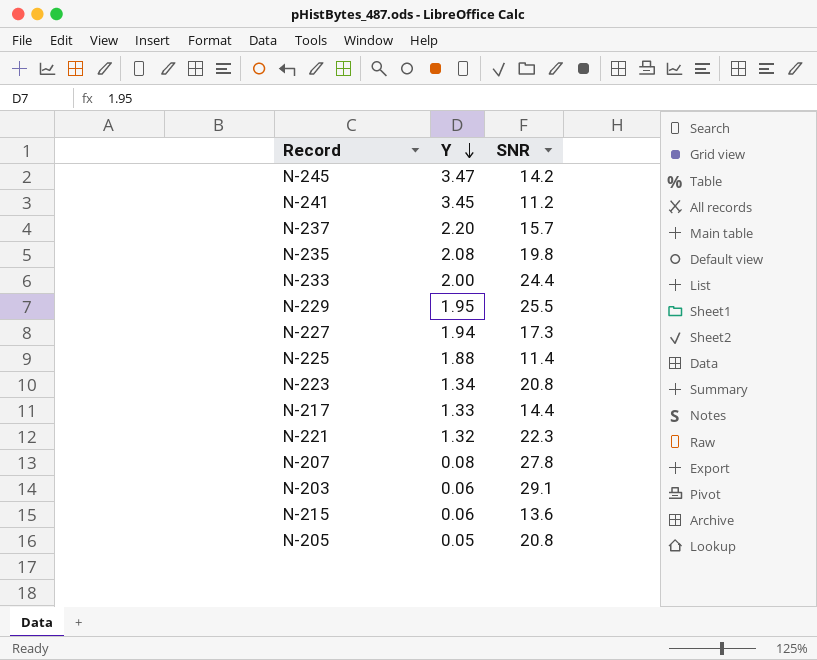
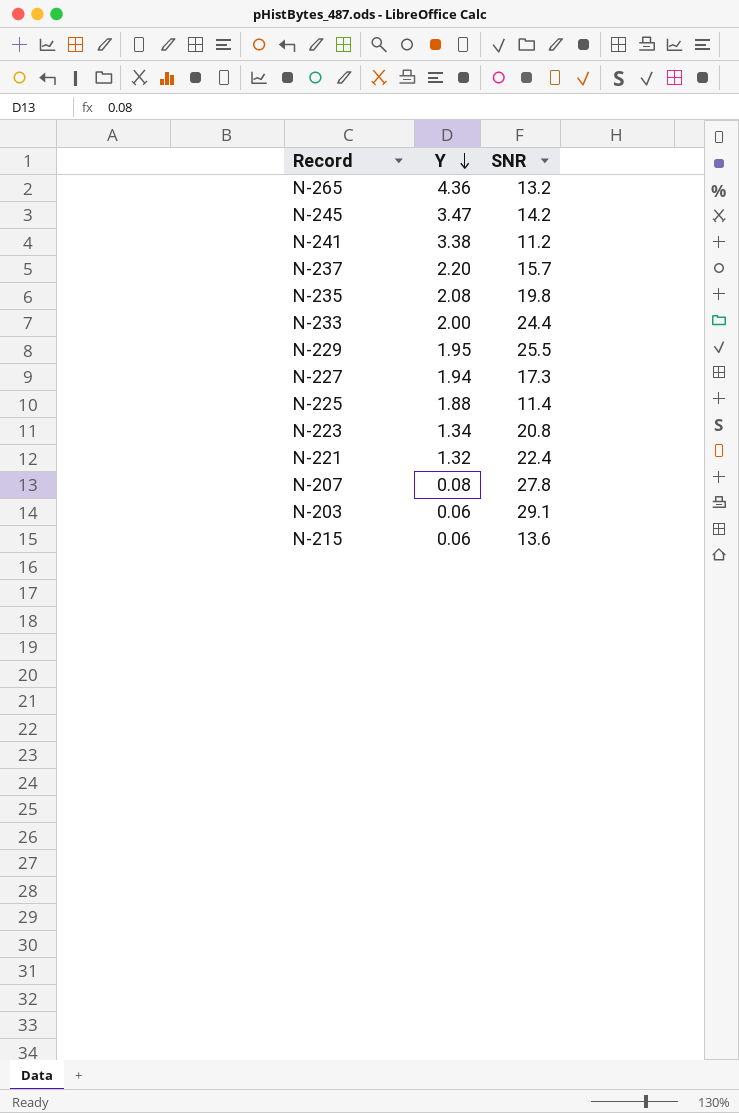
row N-217: 1.33 | 14.4 -> none
row N-205: 0.05 | 20.8 -> none
row N-265: none -> 4.36 | 13.2
N-241 | Y: 3.45 -> 3.38
N-221 | SNR: 22.3 -> 22.4

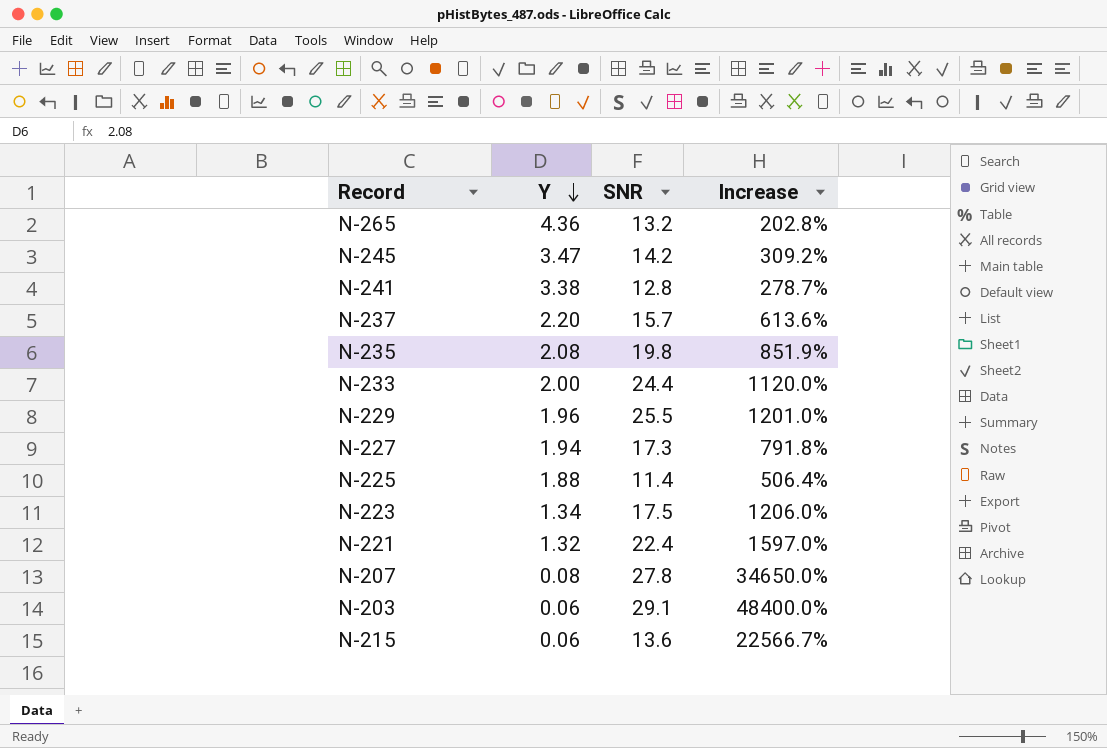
column Increase | formula: none -> ([SNR] - [Y]) / [Y]
N-241 | SNR: 11.2 -> 12.8
N-229 | Y: 1.95 -> 1.96
N-223 | SNR: 20.8 -> 17.5

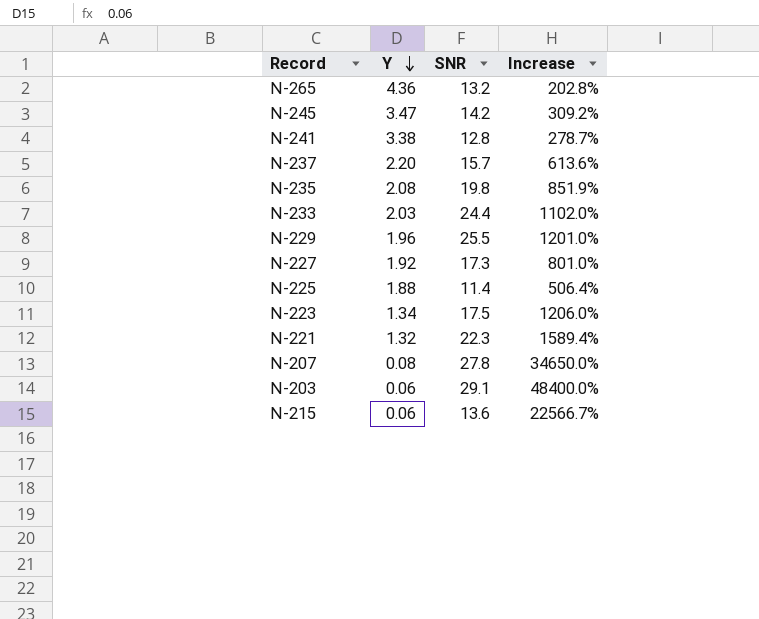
N-233 | Y: 2.00 -> 2.03
N-233 | Increase: 1120.0% -> 1102.0%
N-227 | Y: 1.94 -> 1.92
N-227 | Increase: 791.8% -> 801.0%
N-221 | SNR: 22.4 -> 22.3
N-221 | Increase: 1597.0% -> 1589.4%

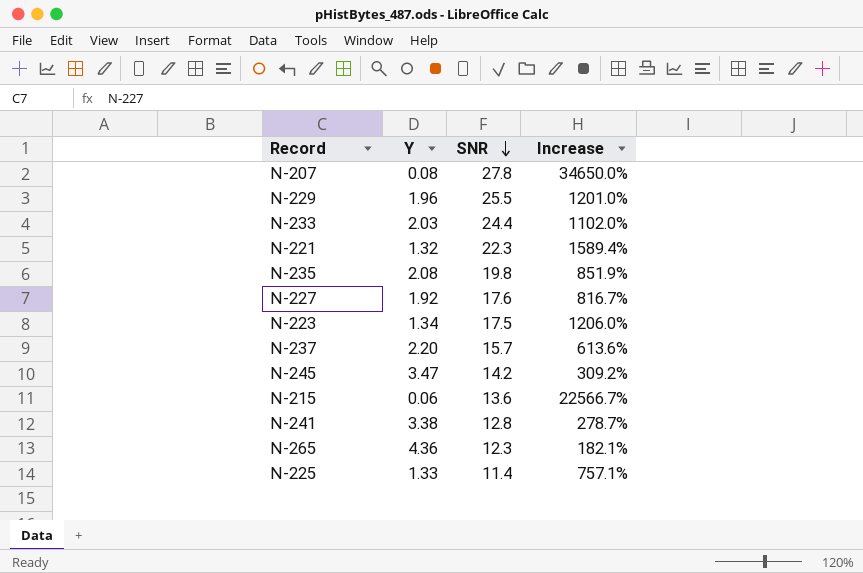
row order: Y descending -> SNR descending
row N-203: 0.06 | 29.1 | 48400.0% -> none
N-227 | SNR: 17.3 -> 17.6
N-227 | Increase: 801.0% -> 816.7%
N-265 | SNR: 13.2 -> 12.3
N-265 | Increase: 202.8% -> 182.1%
N-225 | Y: 1.88 -> 1.33
N-225 | Increase: 506.4% -> 757.1%

